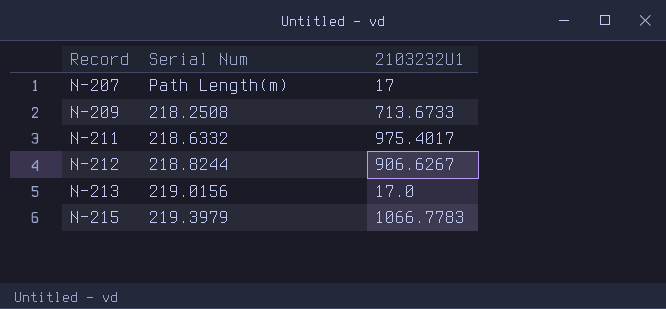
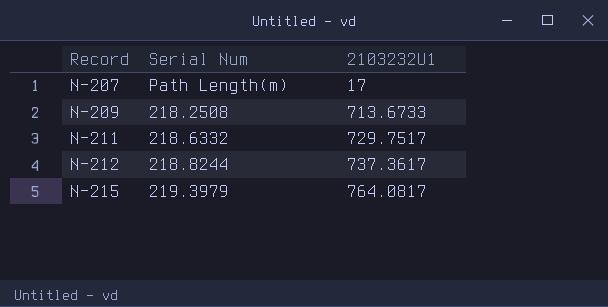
row N-213: 219.0156 | 17.0 -> none
N-211 | 2103232U1: 975.4017 -> 729.7517
N-212 | 2103232U1: 906.6267 -> 737.3617
N-215 | 2103232U1: 1066.7783 -> 764.0817

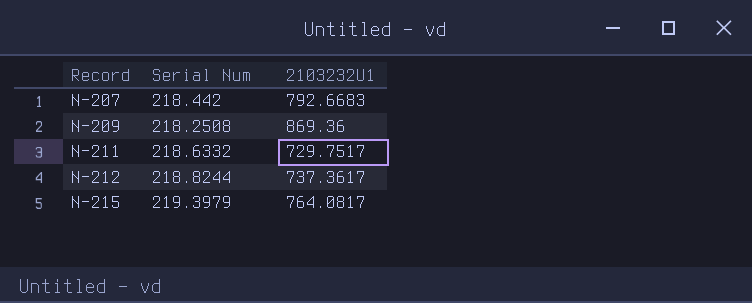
N-207 | Serial Num: Path Length(m) -> 218.442
N-207 | 2103232U1: 17 -> 792.6683
N-209 | 2103232U1: 713.6733 -> 869.36

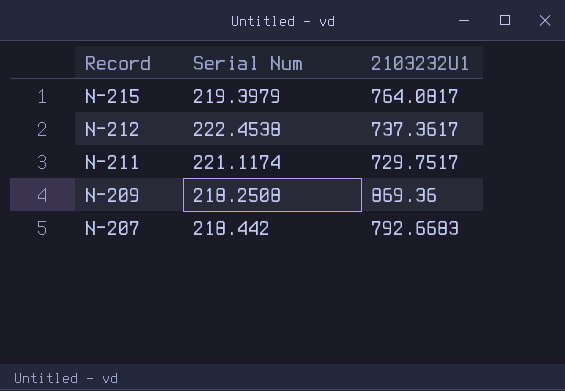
row order: Record ascending -> Record descending
N-212 | Serial Num: 218.8244 -> 222.4538
N-211 | Serial Num: 218.6332 -> 221.1174

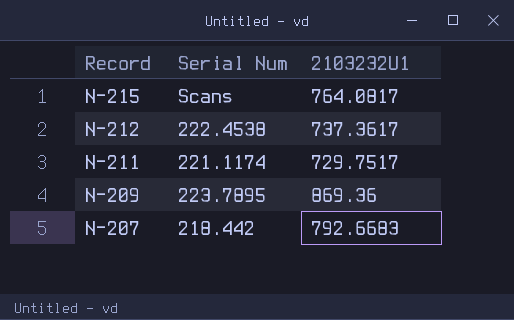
N-215 | Serial Num: 219.3979 -> Scans
N-209 | Serial Num: 218.2508 -> 223.7895

